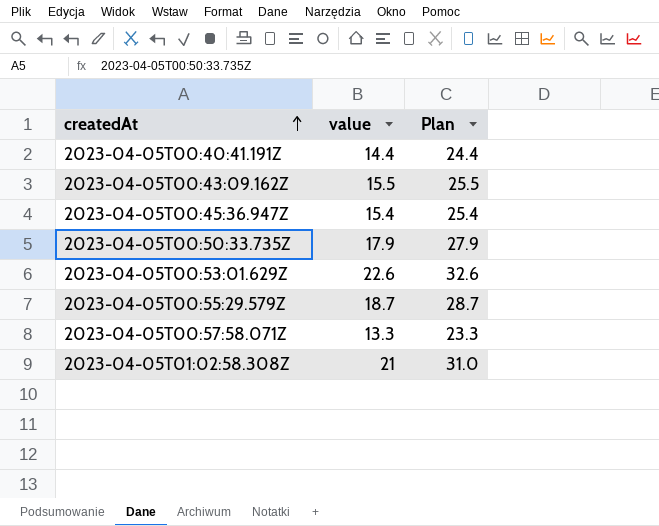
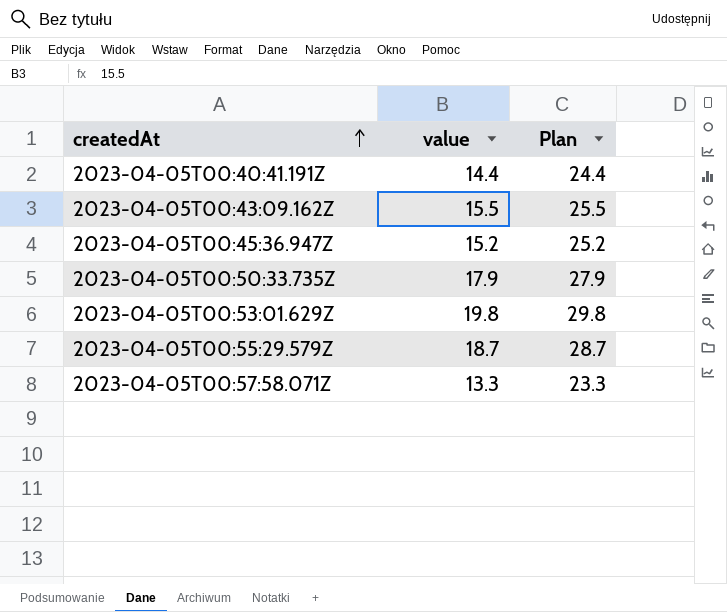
row 2023-04-05T01:02:58.308Z: 21 | 31.0 -> none
2023-04-05T00:45:36.947Z | value: 15.4 -> 15.2
2023-04-05T00:45:36.947Z | Plan: 25.4 -> 25.2
2023-04-05T00:53:01.629Z | value: 22.6 -> 19.8
2023-04-05T00:53:01.629Z | Plan: 32.6 -> 29.8

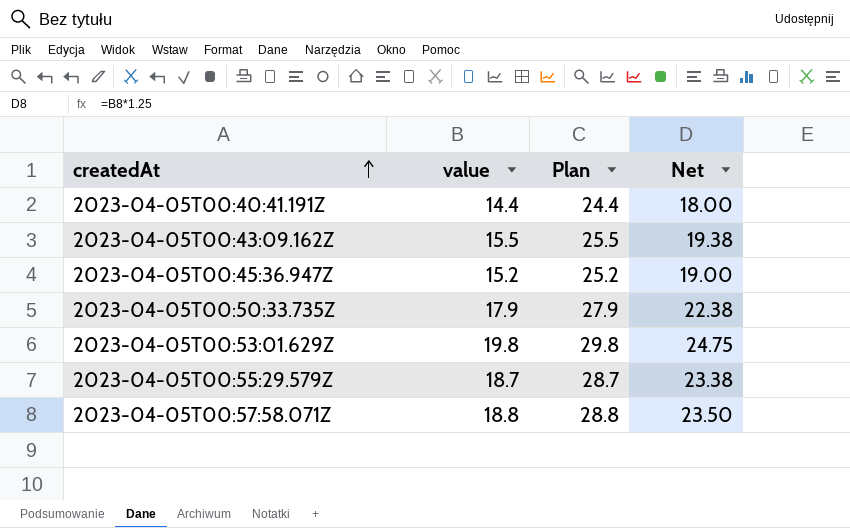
column Net | formula: none -> [value] * 1.25
2023-04-05T00:57:58.071Z | value: 13.3 -> 18.8
2023-04-05T00:57:58.071Z | Plan: 23.3 -> 28.8

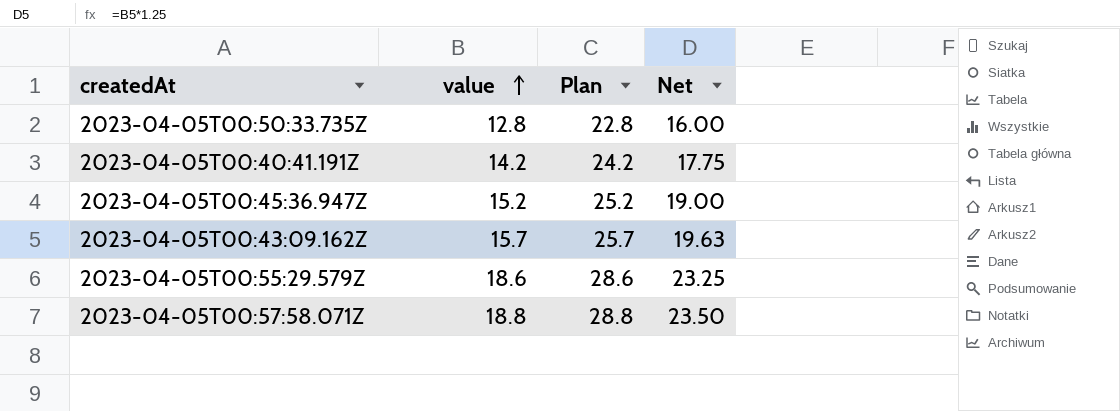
row order: createdAt ascending -> value ascending
row 2023-04-05T00:53:01.629Z: 19.8 | 29.8 | 24.75 -> none
2023-04-05T00:50:33.735Z | value: 17.9 -> 12.8
2023-04-05T00:50:33.735Z | Plan: 27.9 -> 22.8
2023-04-05T00:50:33.735Z | Net: 22.38 -> 16.00
2023-04-05T00:40:41.191Z | value: 14.4 -> 14.2
2023-04-05T00:40:41.191Z | Plan: 24.4 -> 24.2
2023-04-05T00:40:41.191Z | Net: 18.00 -> 17.75
2023-04-05T00:43:09.162Z | value: 15.5 -> 15.7
2023-04-05T00:43:09.162Z | Plan: 25.5 -> 25.7
2023-04-05T00:43:09.162Z | Net: 19.38 -> 19.63
2023-04-05T00:55:29.579Z | value: 18.7 -> 18.6
2023-04-05T00:55:29.579Z | Plan: 28.7 -> 28.6
2023-04-05T00:55:29.579Z | Net: 23.38 -> 23.25

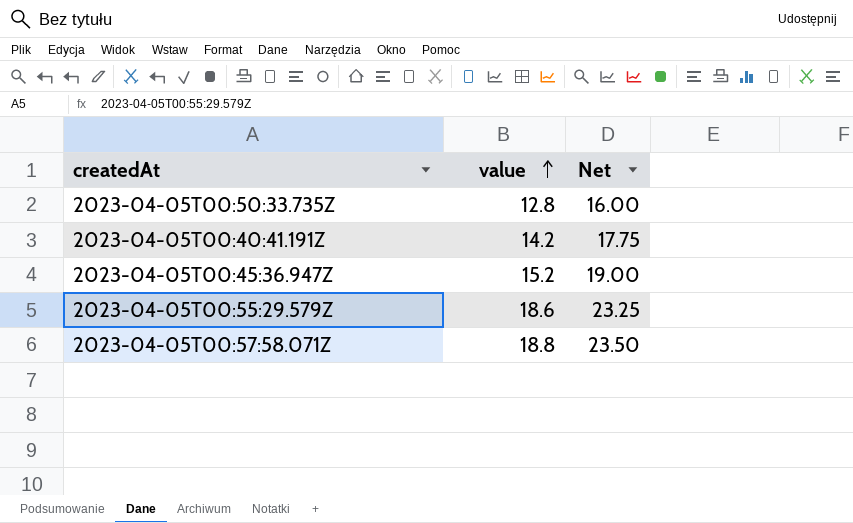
column Plan | formula: [value] + 10 -> none
row 2023-04-05T00:43:09.162Z: 15.7 | 25.7 | 19.63 -> none

